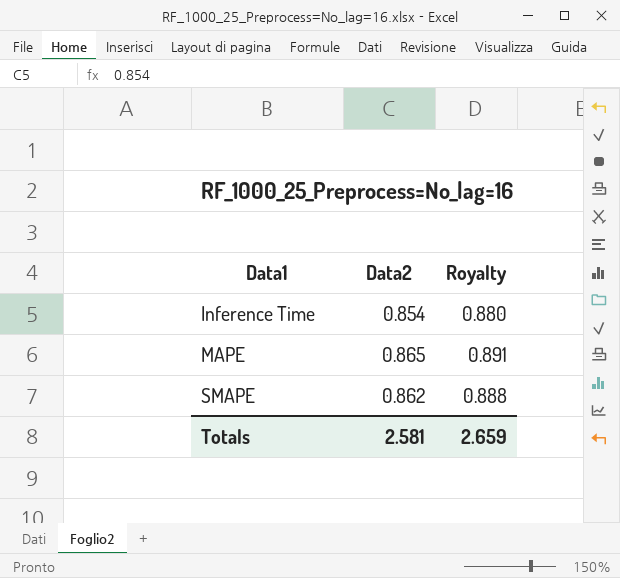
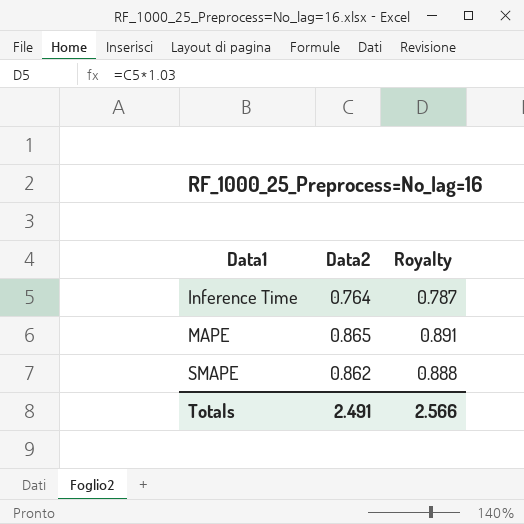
Inference Time | Data2: 0.854 -> 0.764
Inference Time | Royalty: 0.880 -> 0.787
Totals | Data2: 2.581 -> 2.491
Totals | Royalty: 2.659 -> 2.566

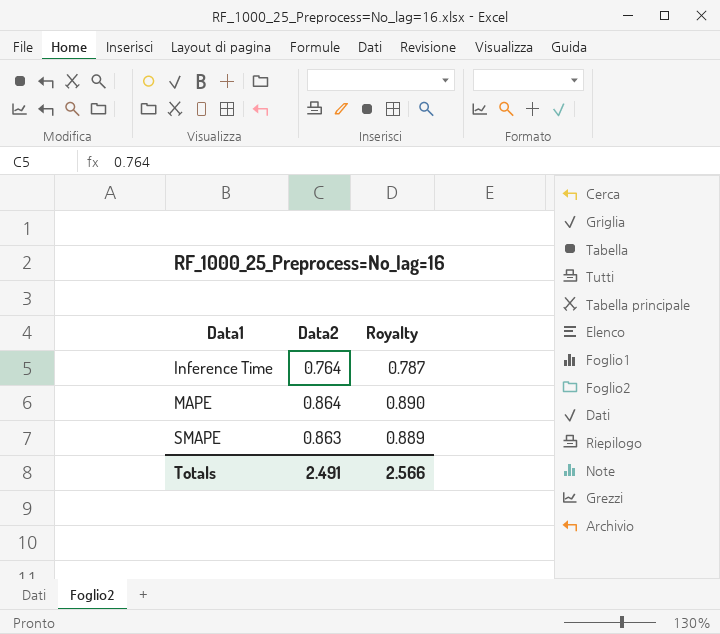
MAPE | Data2: 0.865 -> 0.864
MAPE | Royalty: 0.891 -> 0.890
SMAPE | Data2: 0.862 -> 0.863
SMAPE | Royalty: 0.888 -> 0.889

